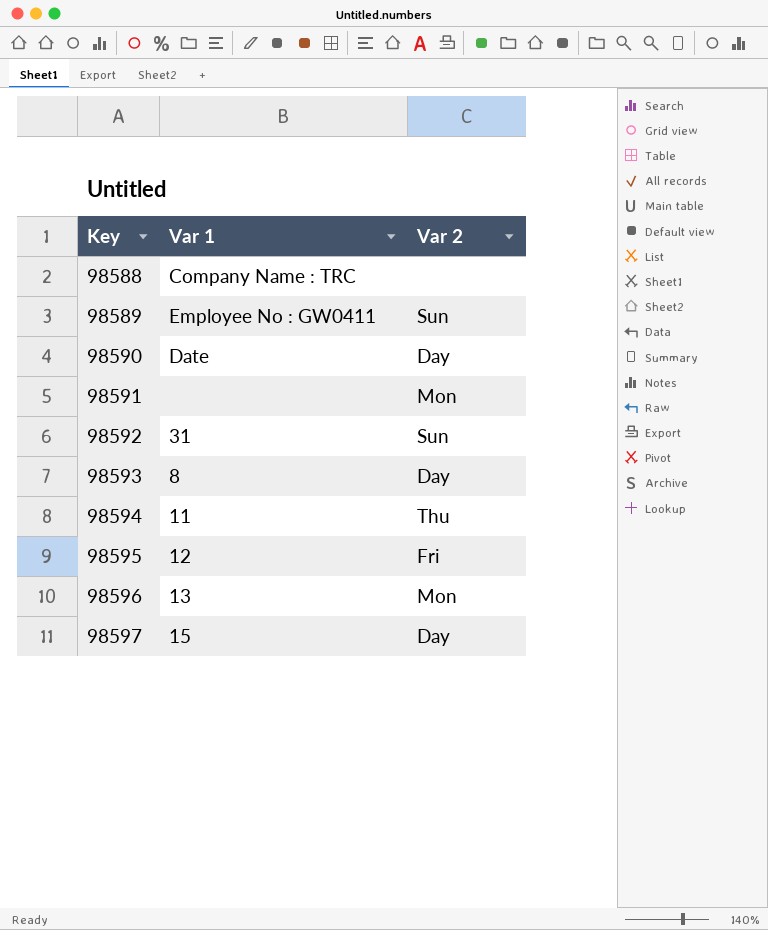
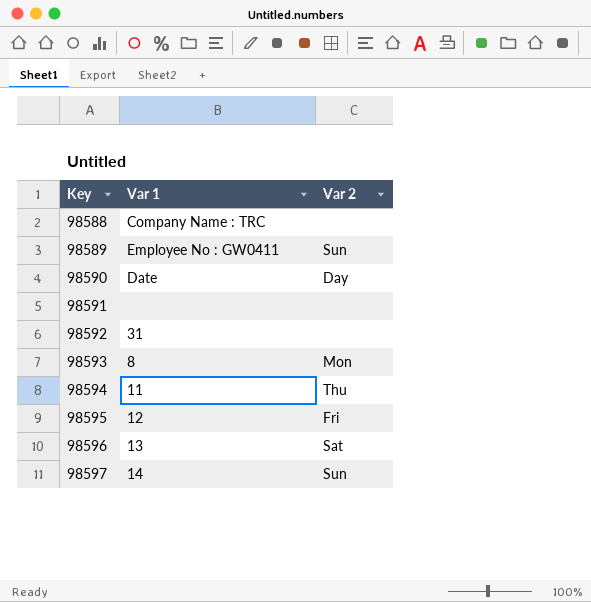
98591 | Var 2: Mon -> none
98592 | Var 2: Sun -> none
98593 | Var 2: Day -> Mon
98596 | Var 2: Mon -> Sat
98597 | Var 1: 15 -> 14
98597 | Var 2: Day -> Sun

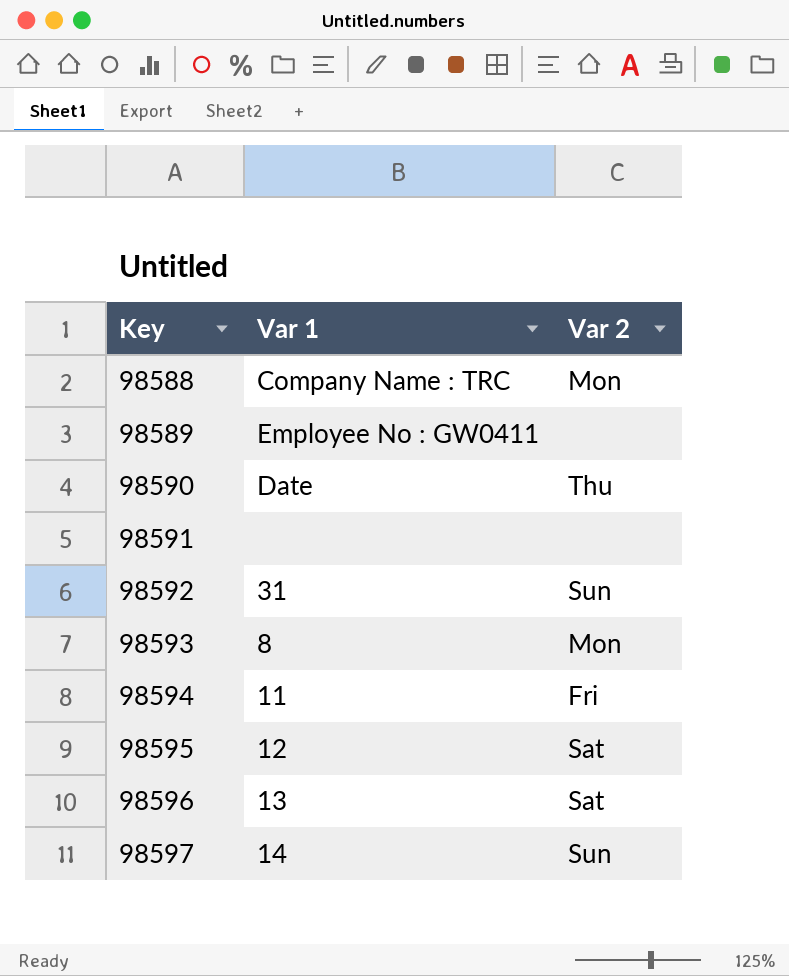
98588 | Var 2: none -> Mon
98589 | Var 2: Sun -> none
98590 | Var 2: Day -> Thu
98592 | Var 2: none -> Sun
98594 | Var 2: Thu -> Fri
98595 | Var 2: Fri -> Sat

